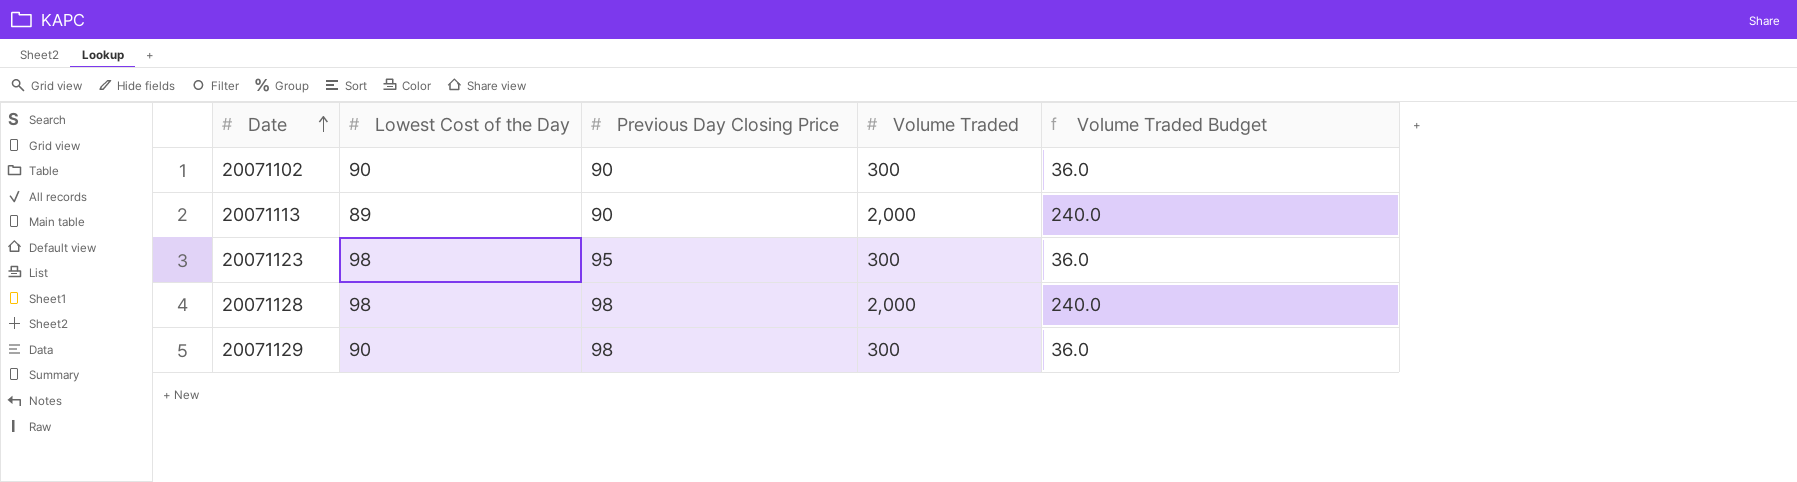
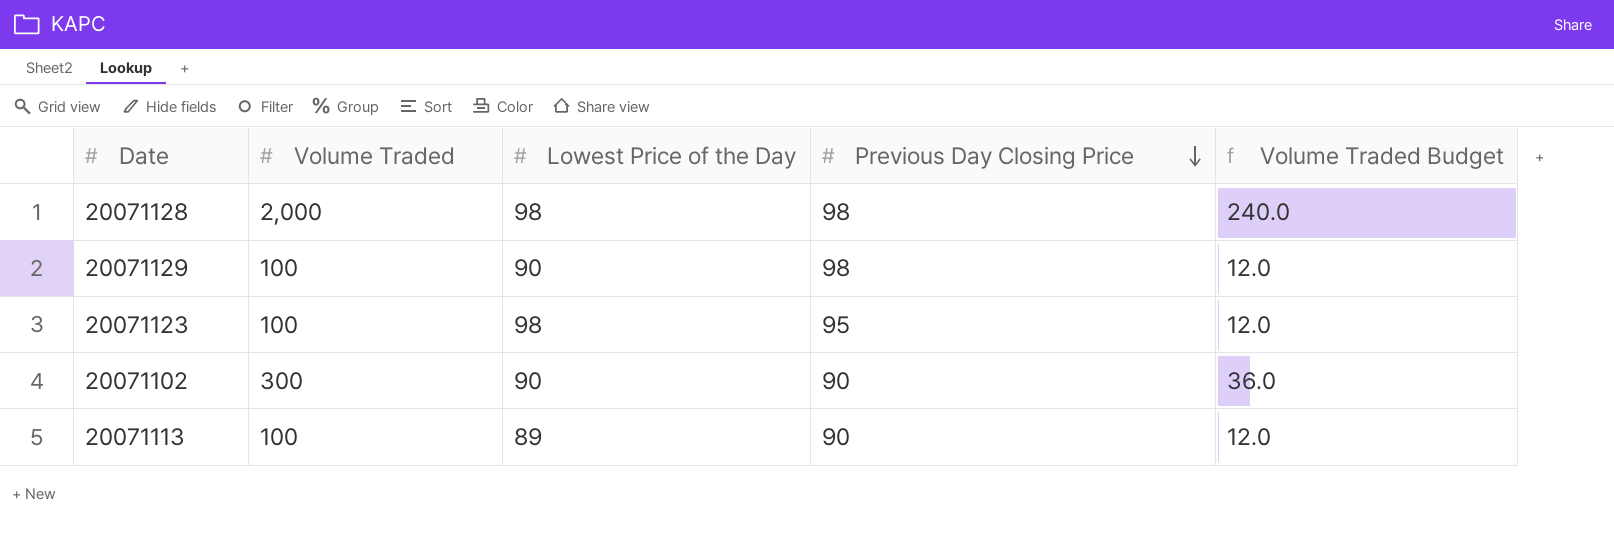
row order: Date ascending -> Previous Day Closing Price descending
column Volume Traded | position: 4 -> 2
column name: Lowest Cost of the Day -> Lowest Price of the Day
20071129 | Volume Traded: 300 -> 100
20071129 | Volume Traded Budget: 36.0 -> 12.0
20071123 | Volume Traded: 300 -> 100
20071123 | Volume Traded Budget: 36.0 -> 12.0
20071113 | Volume Traded: 2,000 -> 100
20071113 | Volume Traded Budget: 240.0 -> 12.0

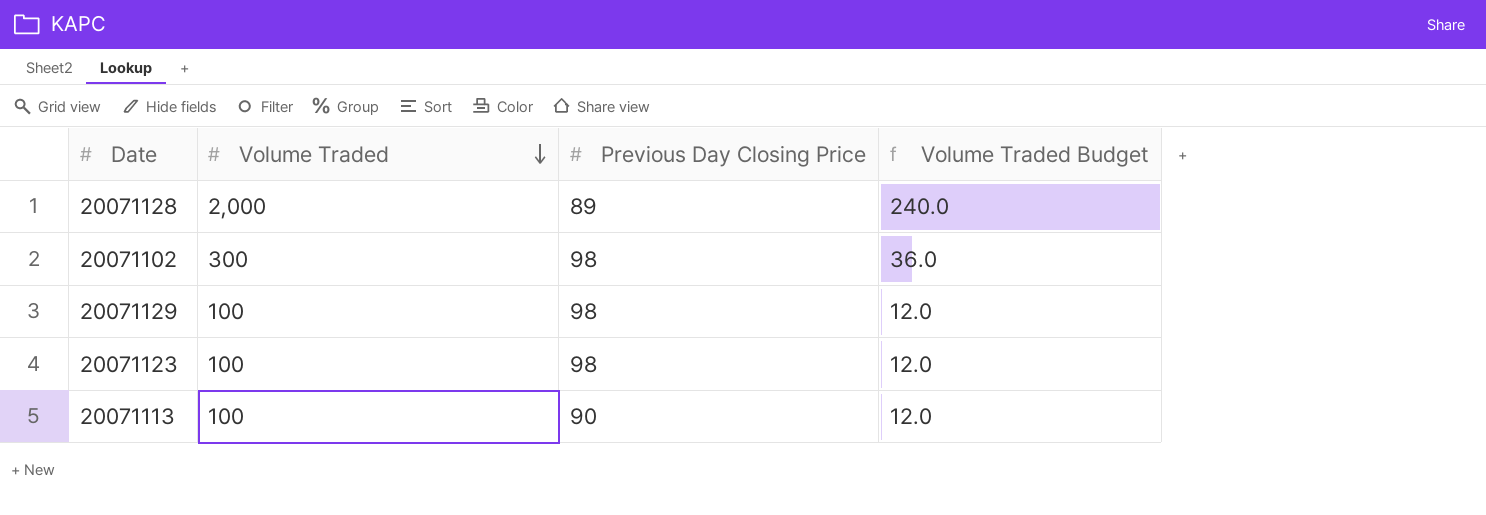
row order: Previous Day Closing Price descending -> Volume Traded descending
column Lowest Price of the Day | position: 3 -> none
20071128 | Previous Day Closing Price: 98 -> 89
20071102 | Previous Day Closing Price: 90 -> 98
20071123 | Previous Day Closing Price: 95 -> 98

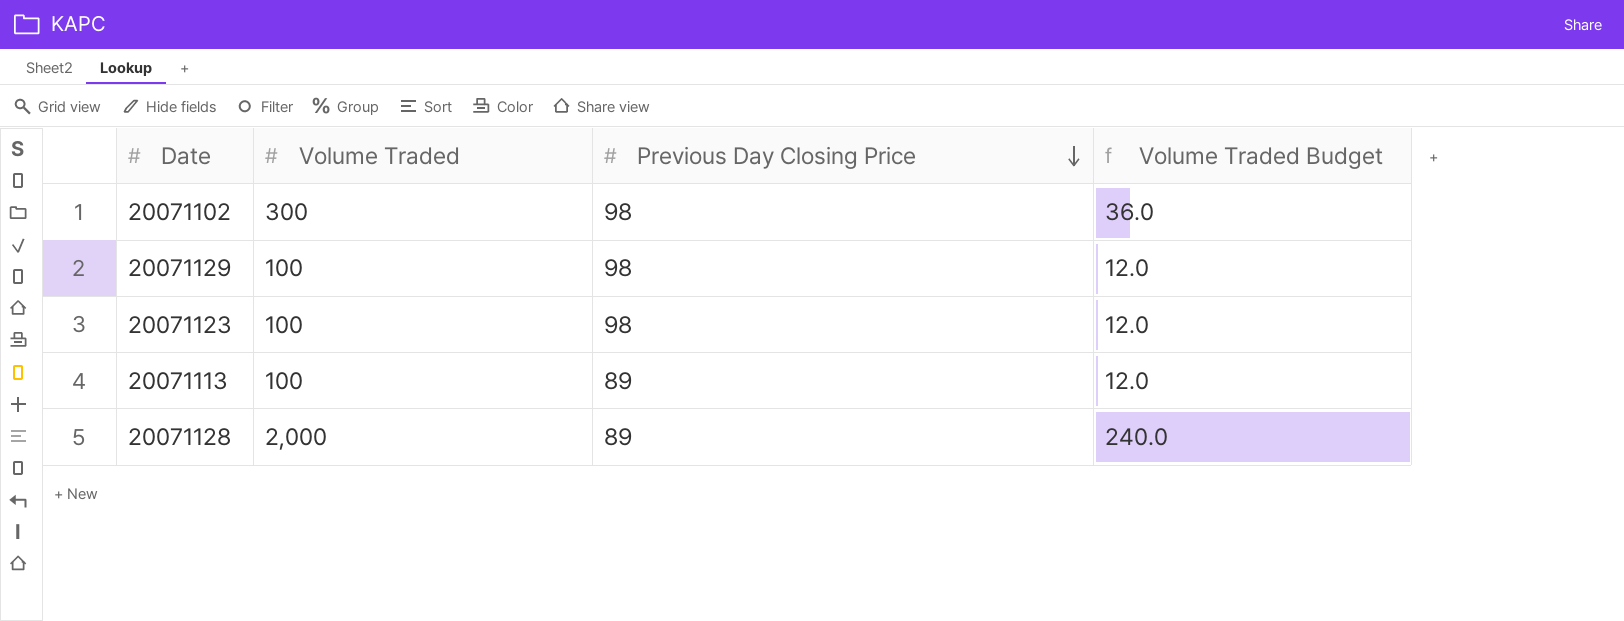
row order: Volume Traded descending -> Previous Day Closing Price descending
20071113 | Previous Day Closing Price: 90 -> 89

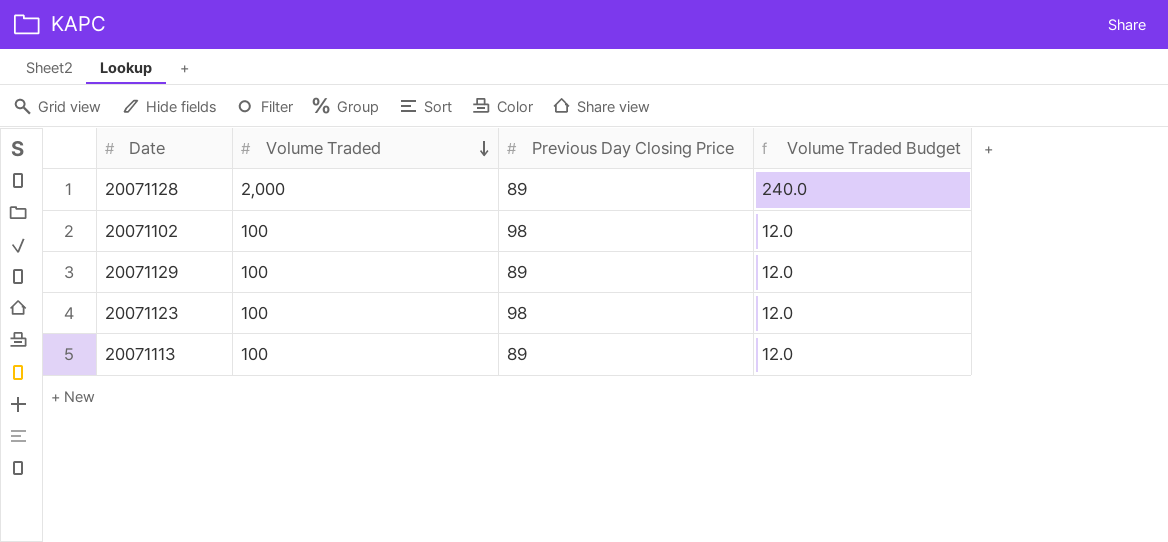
row order: Previous Day Closing Price descending -> Volume Traded descending
20071102 | Volume Traded: 300 -> 100
20071102 | Volume Traded Budget: 36.0 -> 12.0
20071129 | Previous Day Closing Price: 98 -> 89

